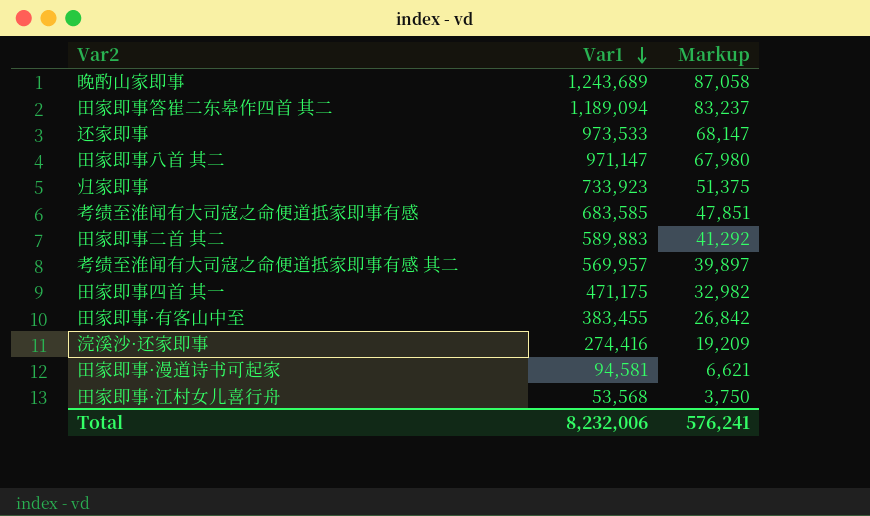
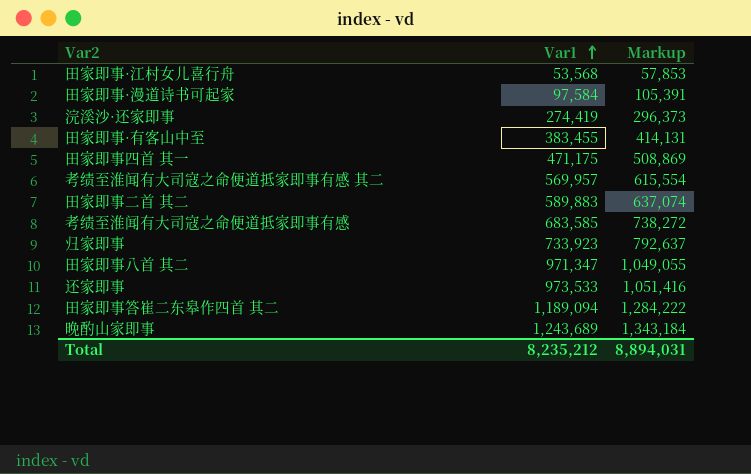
row order: Var1 descending -> Var1 ascending
column Markup | formula: [Var1] * 0.07 -> [Var1] * 1.08
田家即事·漫道诗书可起家 | Var1: 94,581 -> 97,584
浣溪沙·还家即事 | Var1: 274,416 -> 274,419
田家即事八首 其二 | Var1: 971,147 -> 971,347
Total | Var1: 8,232,006 -> 8,235,212
Total | Markup: 576,241 -> 8,894,031

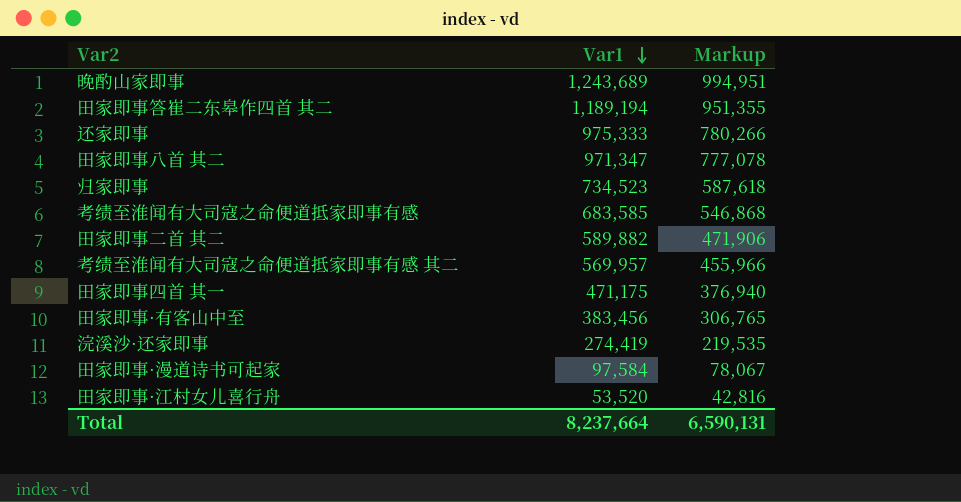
row order: Var1 ascending -> Var1 descending
column Markup | formula: [Var1] * 1.08 -> [Var1] * 0.8
田家即事答崔二东皋作四首 其二 | Var1: 1,189,094 -> 1,189,194
还家即事 | Var1: 973,533 -> 975,333
归家即事 | Var1: 733,923 -> 734,523
田家即事二首 其二 | Var1: 589,883 -> 589,882
田家即事·有客山中至 | Var1: 383,455 -> 383,456
田家即事·江村女儿喜行舟 | Var1: 53,568 -> 53,520
Total | Var1: 8,235,212 -> 8,237,664
Total | Markup: 8,894,031 -> 6,590,131

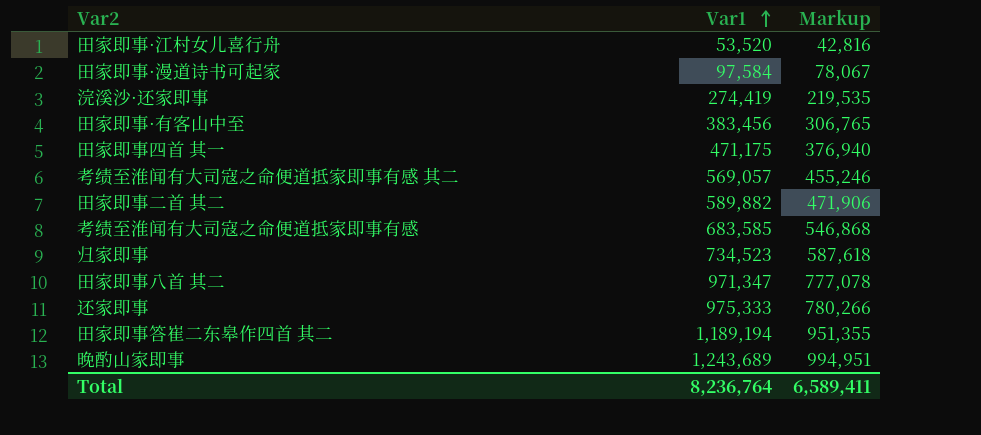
row order: Var1 descending -> Var1 ascending
考绩至淮闻有大司寇之命便道抵家即事有感 其二 | Var1: 569,957 -> 569,057
考绩至淮闻有大司寇之命便道抵家即事有感 其二 | Markup: 455,966 -> 455,246
Total | Var1: 8,237,664 -> 8,236,764
Total | Markup: 6,590,131 -> 6,589,411

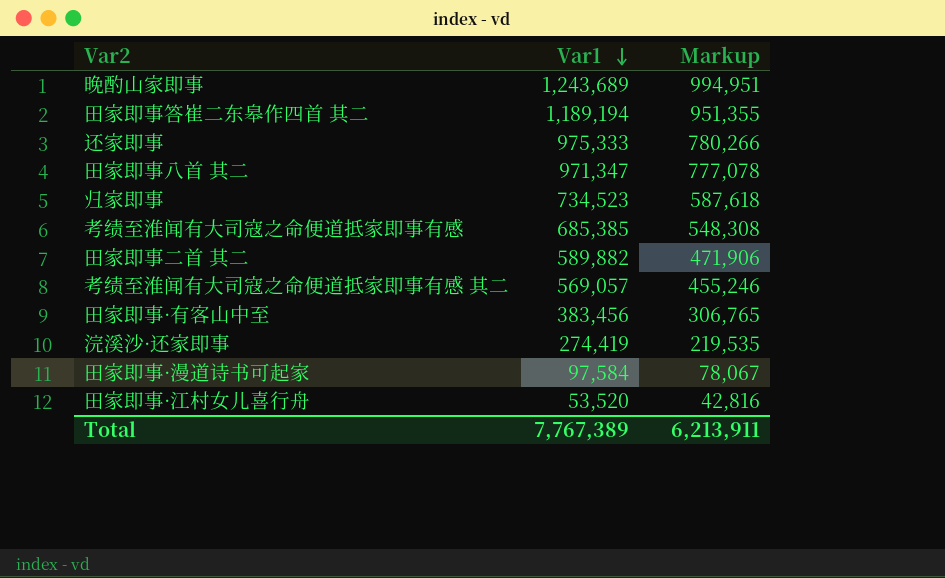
row order: Var1 ascending -> Var1 descending
row 田家即事四首 其一: 471,175 | 376,940 -> none
考绩至淮闻有大司寇之命便道抵家即事有感 | Var1: 683,585 -> 685,385
考绩至淮闻有大司寇之命便道抵家即事有感 | Markup: 546,868 -> 548,308
Total | Var1: 8,236,764 -> 7,767,389
Total | Markup: 6,589,411 -> 6,213,911

